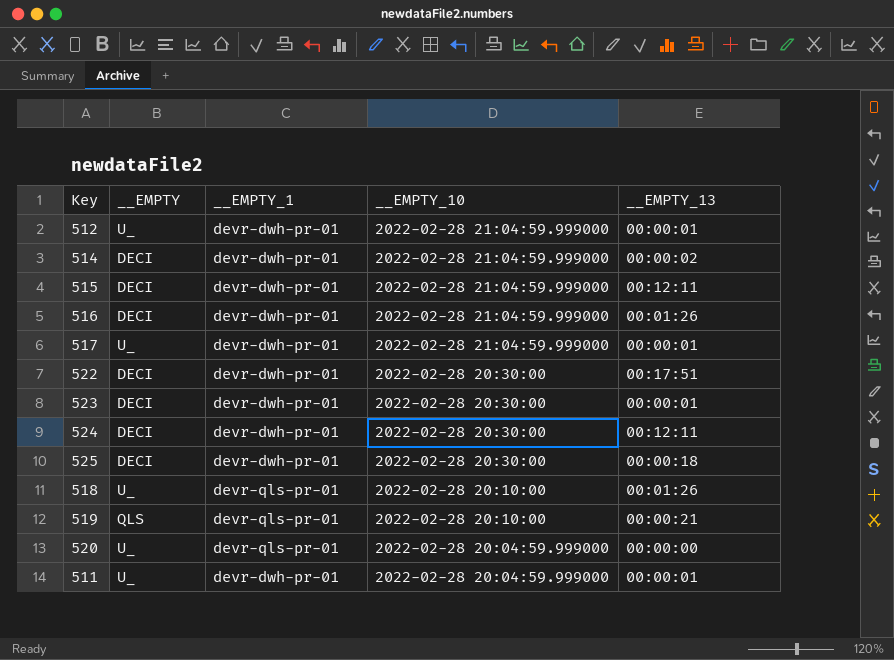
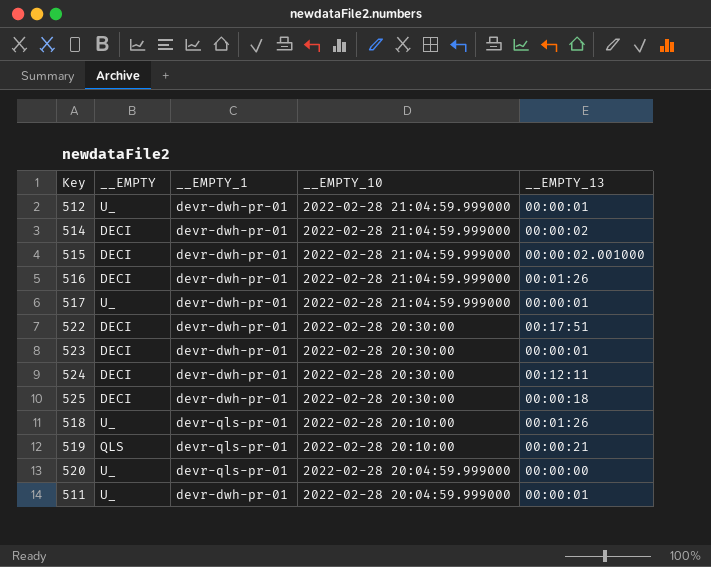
515 | __EMPTY_13: 00:12:11 -> 00:00:02.001000

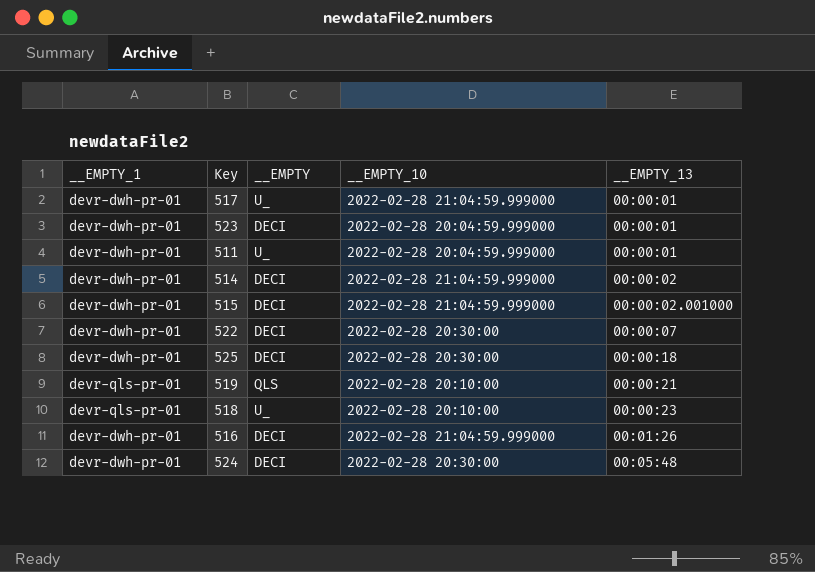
row order: __EMPTY_10 descending -> __EMPTY_13 ascending
column __EMPTY_1 | position: 3 -> 1
row 512: U_ | devr-dwh-pr-01 | 2022-02-28 21:04:59.999000 | 00:00:01 -> none
row 520: U_ | devr-qls-pr-01 | 2022-02-28 20:04:59.999000 | 00:00:00 -> none
523 | __EMPTY_10: 2022-02-28 20:30:00 -> 2022-02-28 20:04:59.999000
522 | __EMPTY_13: 00:17:51 -> 00:00:07
518 | __EMPTY_13: 00:01:26 -> 00:00:23
524 | __EMPTY_13: 00:12:11 -> 00:05:48

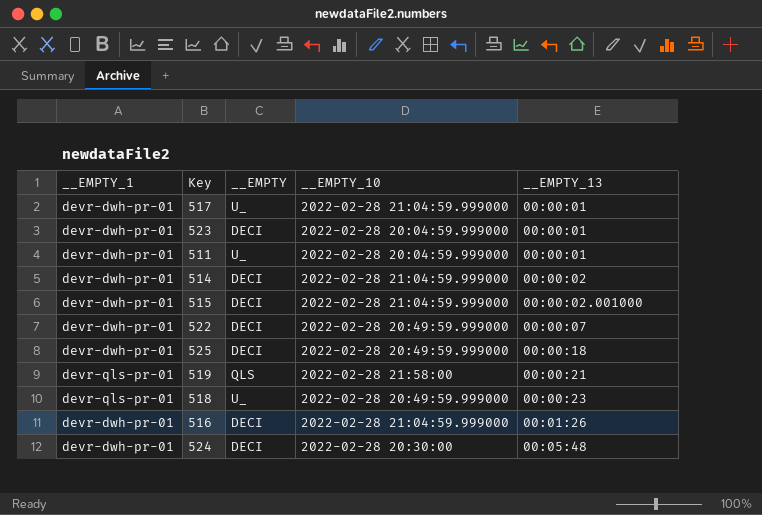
522 | __EMPTY_10: 2022-02-28 20:30:00 -> 2022-02-28 20:49:59.999000
525 | __EMPTY_10: 2022-02-28 20:30:00 -> 2022-02-28 20:49:59.999000
519 | __EMPTY_10: 2022-02-28 20:10:00 -> 2022-02-28 21:58:00
518 | __EMPTY_10: 2022-02-28 20:10:00 -> 2022-02-28 20:49:59.999000

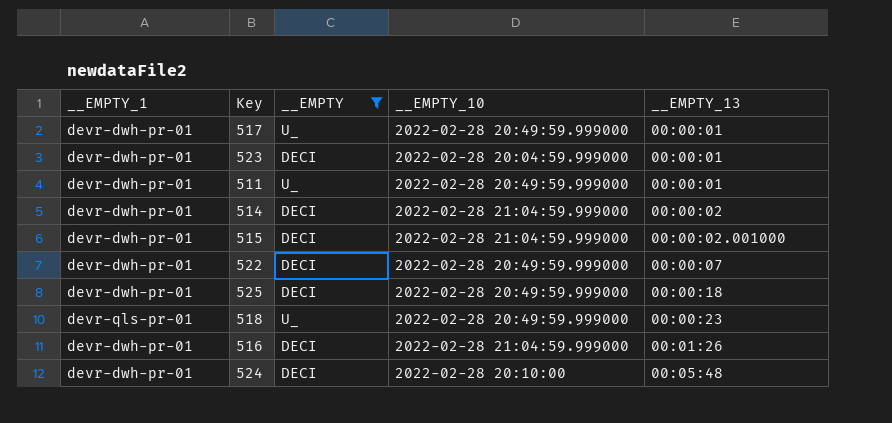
filter: none -> __EMPTY != QLS
517 | __EMPTY_10: 2022-02-28 21:04:59.999000 -> 2022-02-28 20:49:59.999000
511 | __EMPTY_10: 2022-02-28 20:04:59.999000 -> 2022-02-28 20:49:59.999000
524 | __EMPTY_10: 2022-02-28 20:30:00 -> 2022-02-28 20:10:00

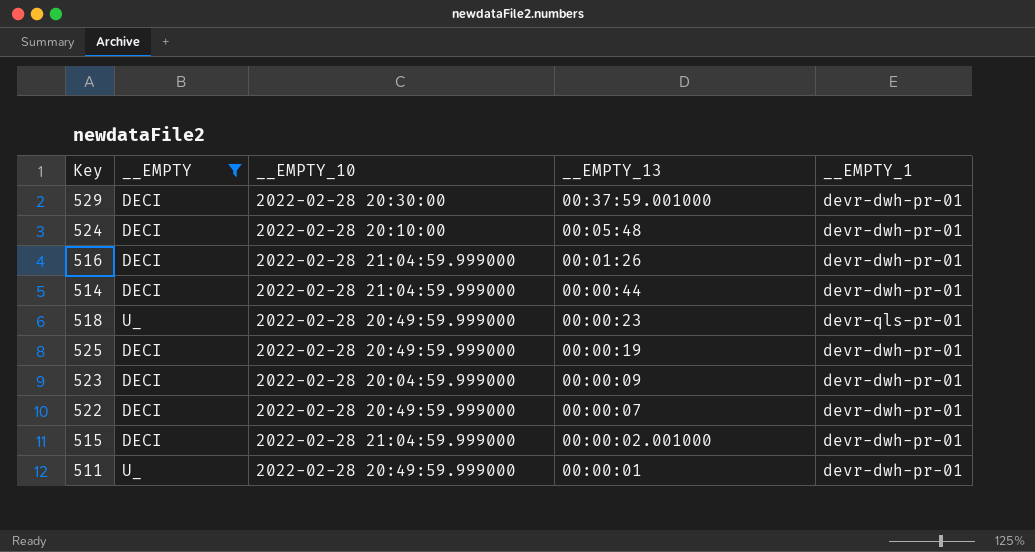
row order: __EMPTY_13 ascending -> __EMPTY_13 descending
column __EMPTY_1 | position: 1 -> 5
row 517: devr-dwh-pr-01 | U_ | 2022-02-28 20:49:59.999000 | 00:00:01 -> none
row 529: none -> DECI | 2022-02-28 20:30:00 | 00:37:59.001000 | devr-dwh-pr-01
514 | __EMPTY_13: 00:00:02 -> 00:00:44
525 | __EMPTY_13: 00:00:18 -> 00:00:19
523 | __EMPTY_13: 00:00:01 -> 00:00:09

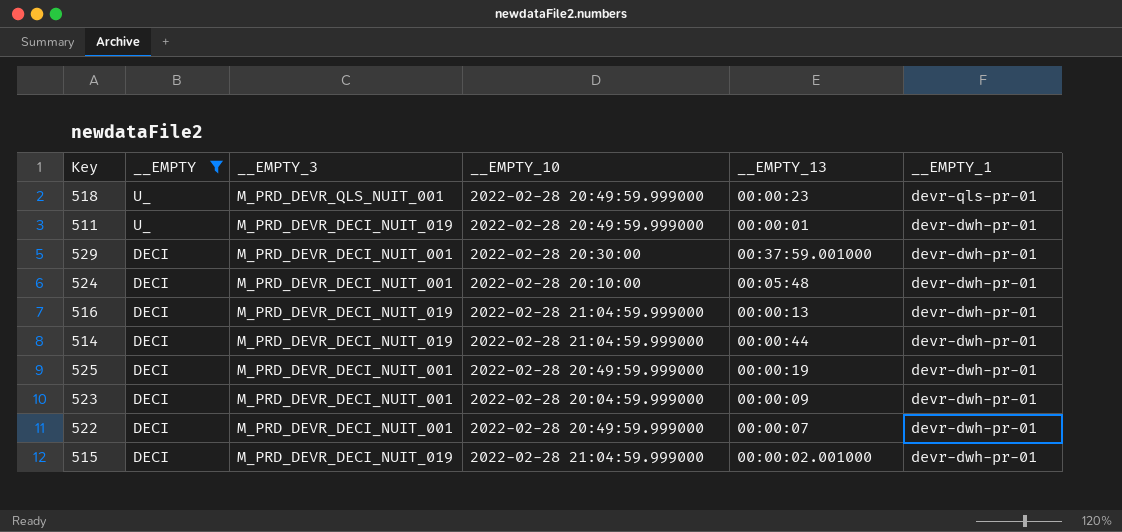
row order: __EMPTY_13 descending -> __EMPTY descending
column __EMPTY_3 | position: none -> 3
516 | __EMPTY_13: 00:01:26 -> 00:00:13

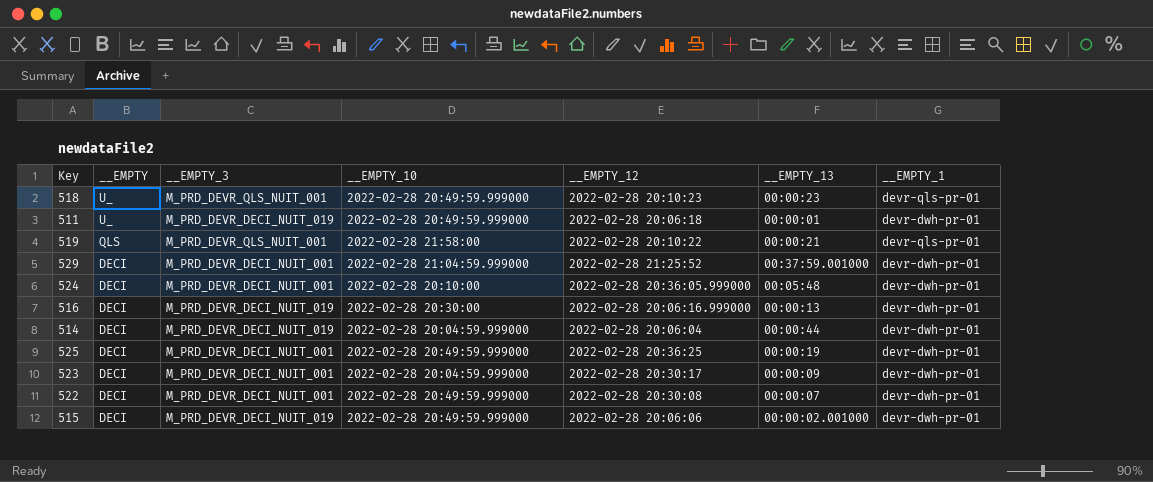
filter: __EMPTY != QLS -> none
column __EMPTY_12 | position: none -> 5
529 | __EMPTY_10: 2022-02-28 20:30:00 -> 2022-02-28 21:04:59.999000
516 | __EMPTY_10: 2022-02-28 21:04:59.999000 -> 2022-02-28 20:30:00
514 | __EMPTY_10: 2022-02-28 21:04:59.999000 -> 2022-02-28 20:04:59.999000
515 | __EMPTY_10: 2022-02-28 21:04:59.999000 -> 2022-02-28 20:49:59.999000

